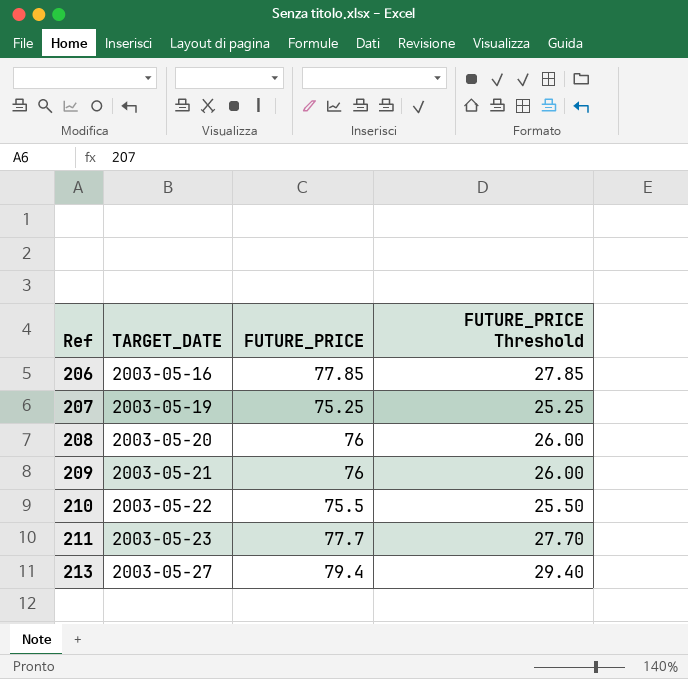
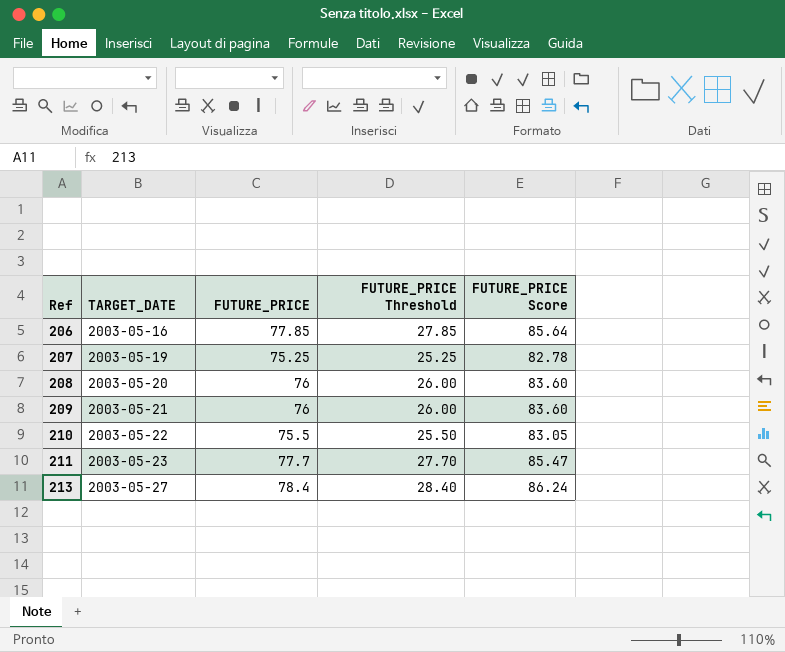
column FUTURE_PRICE Score | formula: none -> [FUTURE_PRICE] * 1.1
213 | FUTURE_PRICE: 79.4 -> 78.4
213 | FUTURE_PRICE Threshold: 29.40 -> 28.40

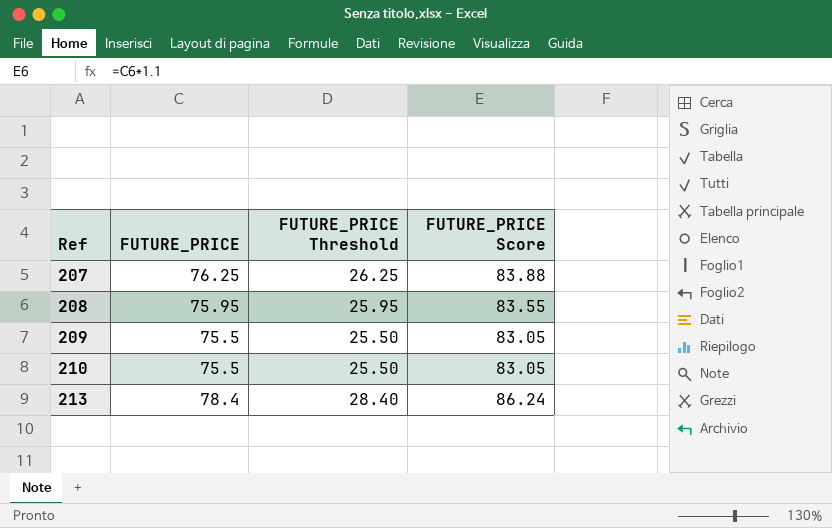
column TARGET_DATE | position: 2 -> none
row 206: 2003-05-16 | 77.85 | 27.85 | 85.64 -> none
row 211: 2003-05-23 | 77.7 | 27.70 | 85.47 -> none
207 | FUTURE_PRICE: 75.25 -> 76.25
207 | FUTURE_PRICE Threshold: 25.25 -> 26.25
207 | FUTURE_PRICE Score: 82.78 -> 83.88
208 | FUTURE_PRICE: 76 -> 75.95
208 | FUTURE_PRICE Threshold: 26.00 -> 25.95
208 | FUTURE_PRICE Score: 83.60 -> 83.55
209 | FUTURE_PRICE: 76 -> 75.5
209 | FUTURE_PRICE Threshold: 26.00 -> 25.50
209 | FUTURE_PRICE Score: 83.60 -> 83.05

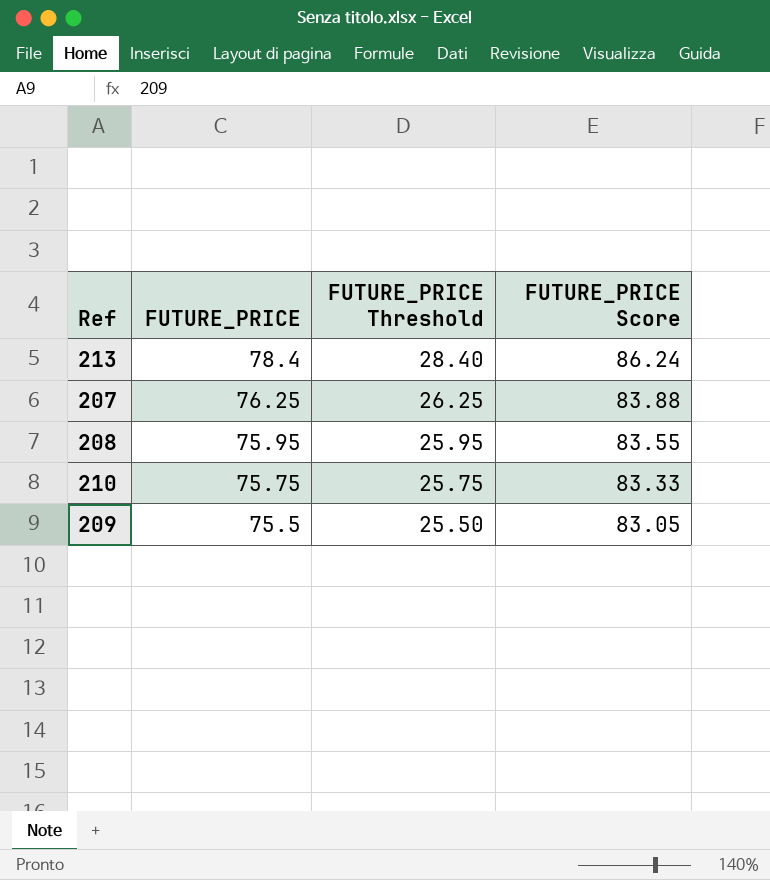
row order: Ref ascending -> FUTURE_PRICE descending
210 | FUTURE_PRICE: 75.5 -> 75.75
210 | FUTURE_PRICE Threshold: 25.50 -> 25.75
210 | FUTURE_PRICE Score: 83.05 -> 83.33

